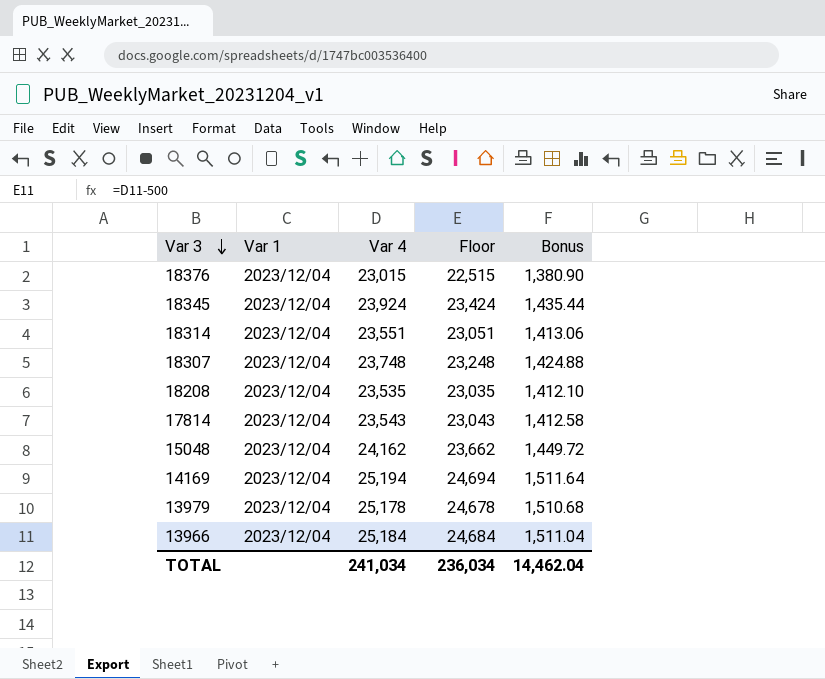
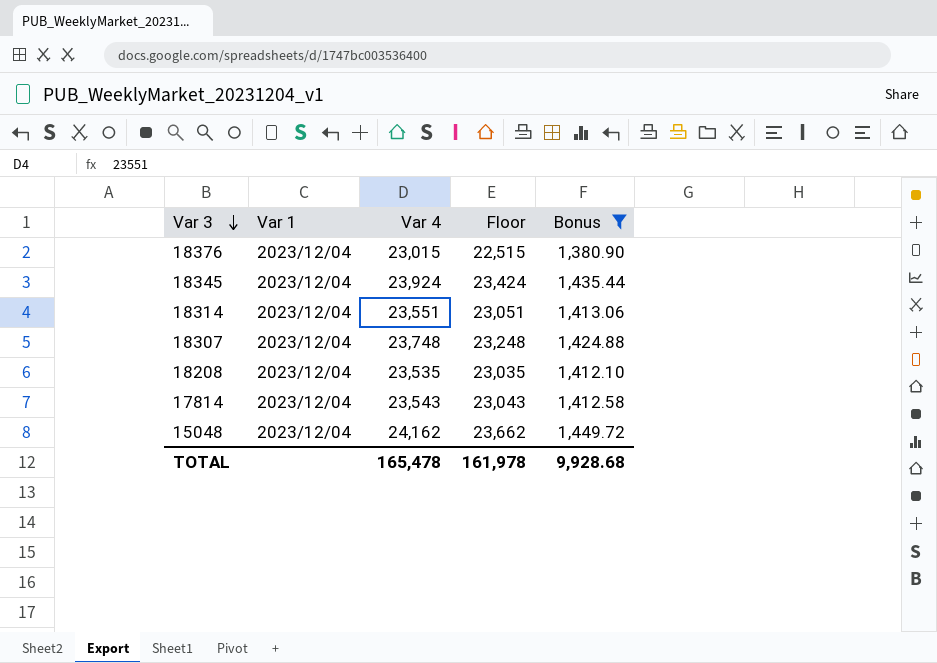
filter: none -> Bonus <= 1,449.72
TOTAL | Var 4: 241,034 -> 165,478
TOTAL | Floor: 236,034 -> 161,978
TOTAL | Bonus: 14,462.04 -> 9,928.68

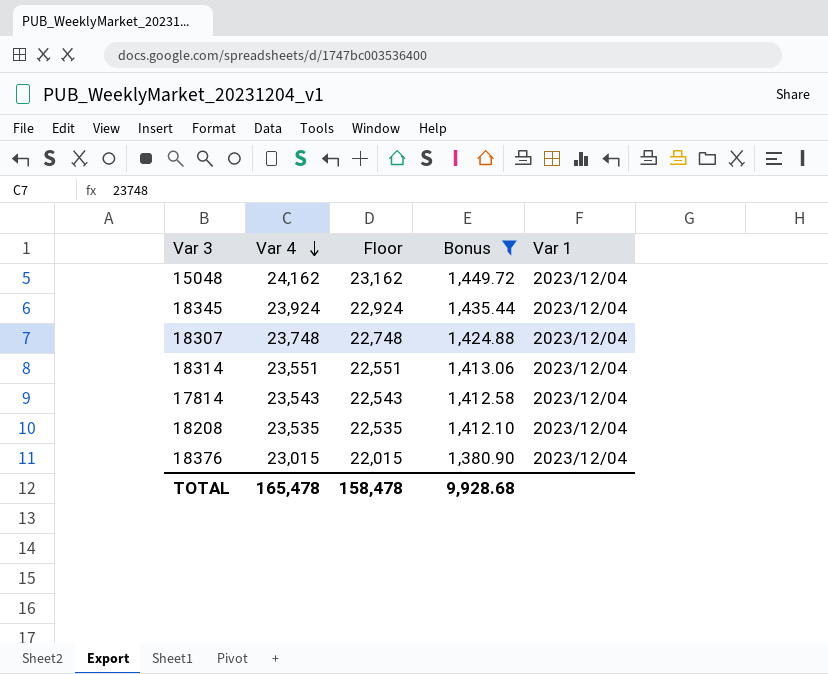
row order: Var 3 descending -> Var 4 descending
column Floor | formula: [Var 4] - 500 -> [Var 4] - 1000
column Var 1 | position: 2 -> 5
TOTAL | Floor: 161,978 -> 158,478

